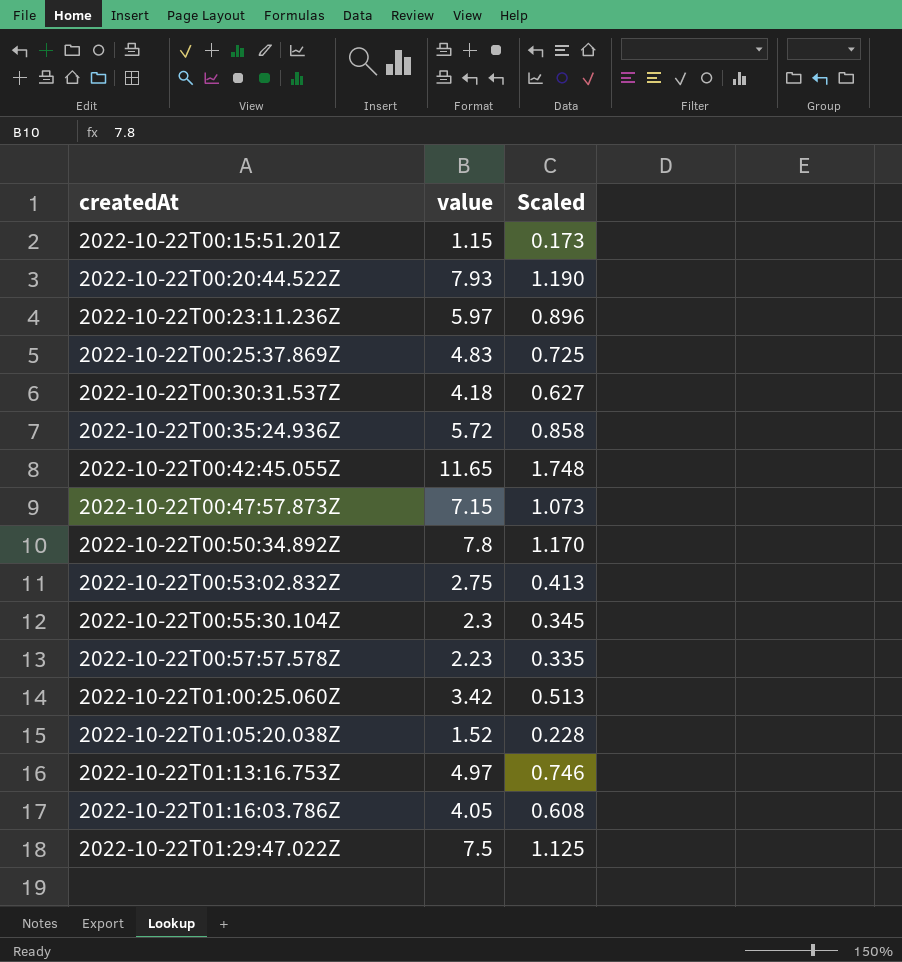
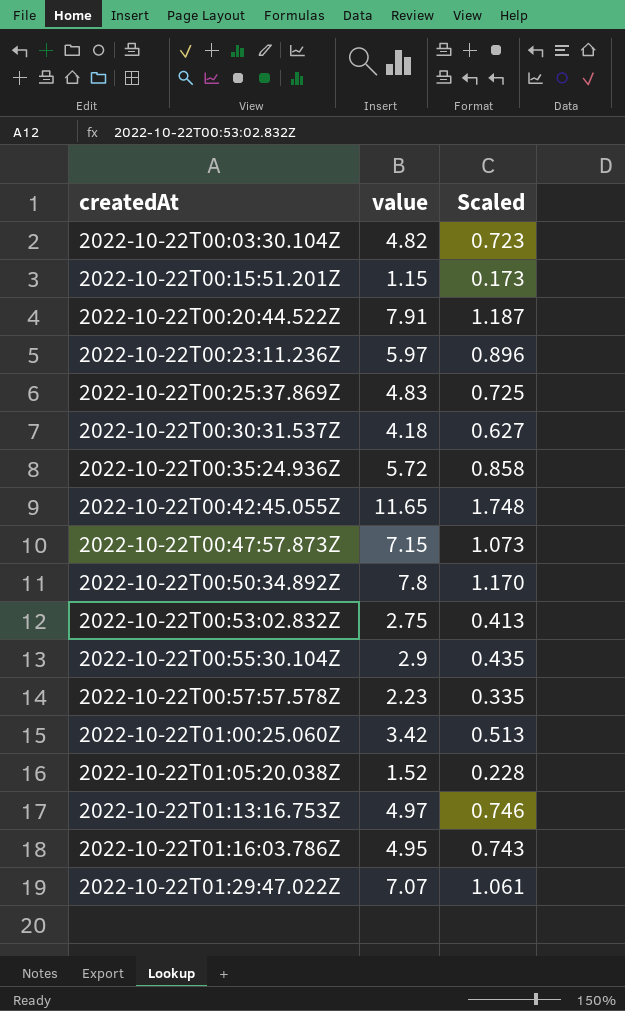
row 2022-10-22T00:03:30.104Z: none -> 4.82 | 0.723
2022-10-22T00:20:44.522Z | value: 7.93 -> 7.91
2022-10-22T00:20:44.522Z | Scaled: 1.190 -> 1.187
2022-10-22T00:55:30.104Z | value: 2.3 -> 2.9
2022-10-22T00:55:30.104Z | Scaled: 0.345 -> 0.435
2022-10-22T01:16:03.786Z | value: 4.05 -> 4.95
2022-10-22T01:16:03.786Z | Scaled: 0.608 -> 0.743
2022-10-22T01:29:47.022Z | value: 7.5 -> 7.07
2022-10-22T01:29:47.022Z | Scaled: 1.125 -> 1.061

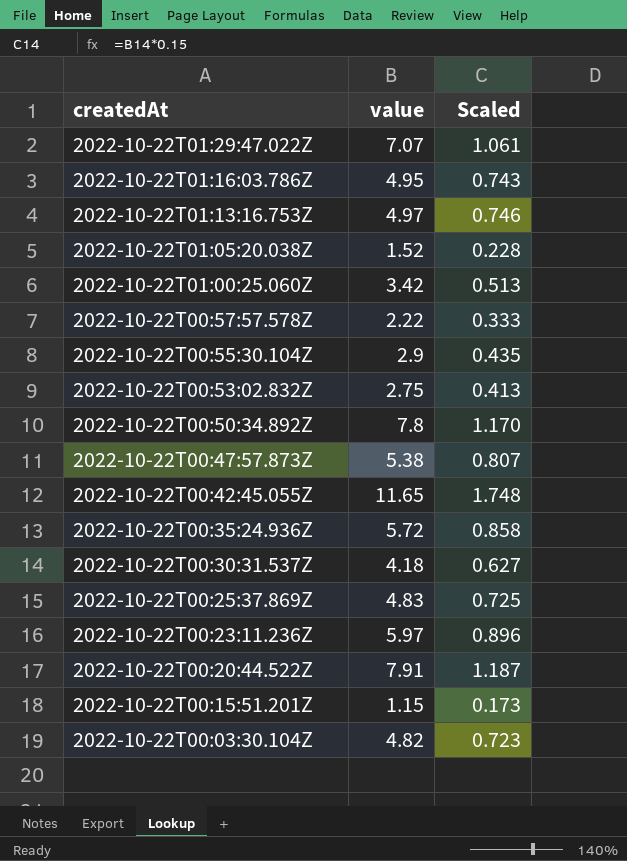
row order: createdAt ascending -> createdAt descending
2022-10-22T00:57:57.578Z | value: 2.23 -> 2.22
2022-10-22T00:57:57.578Z | Scaled: 0.335 -> 0.333
2022-10-22T00:47:57.873Z | value: 7.15 -> 5.38
2022-10-22T00:47:57.873Z | Scaled: 1.073 -> 0.807

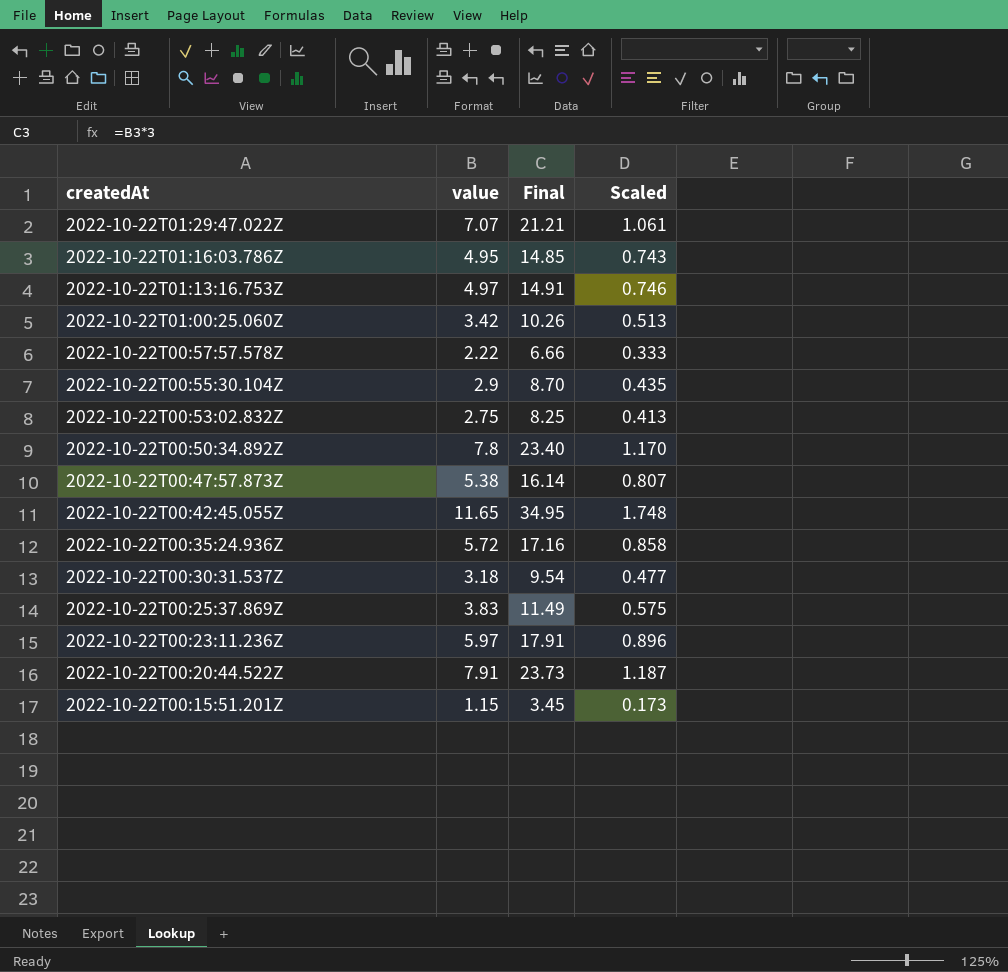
column Final | formula: none -> [value] * 3
row 2022-10-22T01:05:20.038Z: 1.52 | 0.228 -> none
row 2022-10-22T00:03:30.104Z: 4.82 | 0.723 -> none
2022-10-22T00:30:31.537Z | value: 4.18 -> 3.18
2022-10-22T00:30:31.537Z | Scaled: 0.627 -> 0.477
2022-10-22T00:25:37.869Z | value: 4.83 -> 3.83
2022-10-22T00:25:37.869Z | Scaled: 0.725 -> 0.575

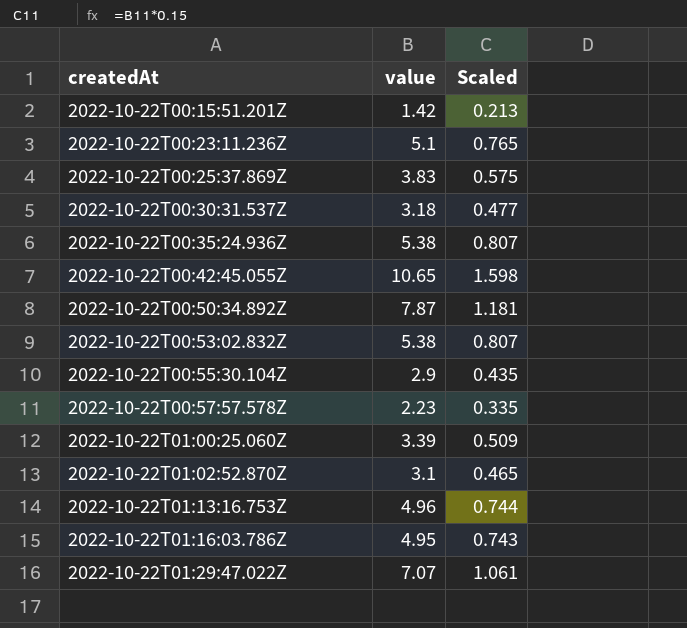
row order: createdAt descending -> createdAt ascending
column Final | formula: [value] * 3 -> none
row 2022-10-22T00:47:57.873Z: 5.38 | 16.14 | 0.807 -> none
row 2022-10-22T00:20:44.522Z: 7.91 | 23.73 | 1.187 -> none
2022-10-22T00:15:51.201Z | value: 1.15 -> 1.42
2022-10-22T00:15:51.201Z | Scaled: 0.173 -> 0.213
2022-10-22T00:23:11.236Z | value: 5.97 -> 5.1
2022-10-22T00:23:11.236Z | Scaled: 0.896 -> 0.765
2022-10-22T00:35:24.936Z | value: 5.72 -> 5.38
2022-10-22T00:35:24.936Z | Scaled: 0.858 -> 0.807
2022-10-22T00:42:45.055Z | value: 11.65 -> 10.65
2022-10-22T00:42:45.055Z | Scaled: 1.748 -> 1.598
2022-10-22T00:50:34.892Z | value: 7.8 -> 7.87
2022-10-22T00:50:34.892Z | Scaled: 1.170 -> 1.181
2022-10-22T00:53:02.832Z | value: 2.75 -> 5.38
2022-10-22T00:53:02.832Z | Scaled: 0.413 -> 0.807
2022-10-22T00:57:57.578Z | value: 2.22 -> 2.23
2022-10-22T00:57:57.578Z | Scaled: 0.333 -> 0.335
2022-10-22T01:00:25.060Z | value: 3.42 -> 3.39
2022-10-22T01:00:25.060Z | Scaled: 0.513 -> 0.509
row 2022-10-22T01:02:52.870Z: none -> 3.1 | 0.465
2022-10-22T01:13:16.753Z | value: 4.97 -> 4.96
2022-10-22T01:13:16.753Z | Scaled: 0.746 -> 0.744

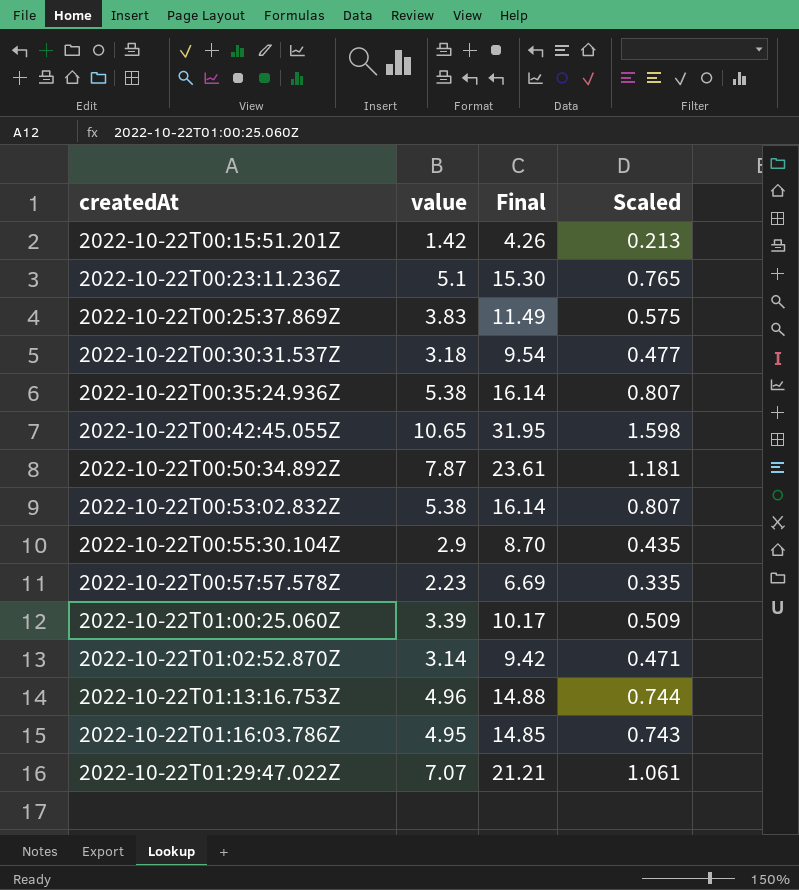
column Final | formula: none -> [value] * 3
2022-10-22T01:02:52.870Z | value: 3.1 -> 3.14
2022-10-22T01:02:52.870Z | Scaled: 0.465 -> 0.471

